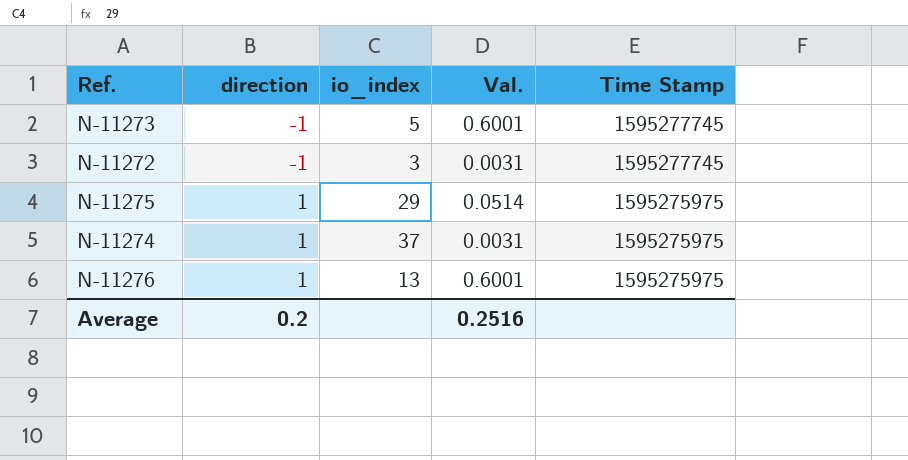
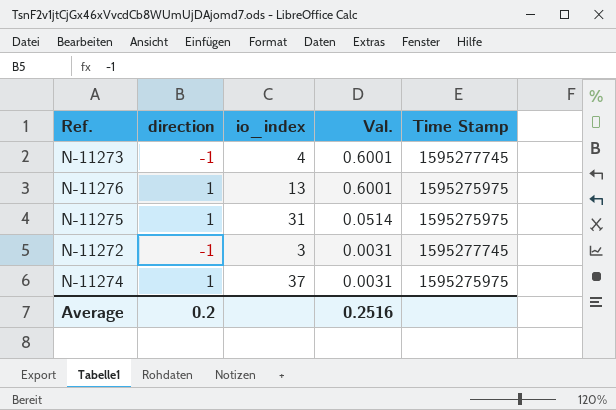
row order: direction ascending -> Val. descending
N-11273 | io_index: 5 -> 4
N-11275 | io_index: 29 -> 31

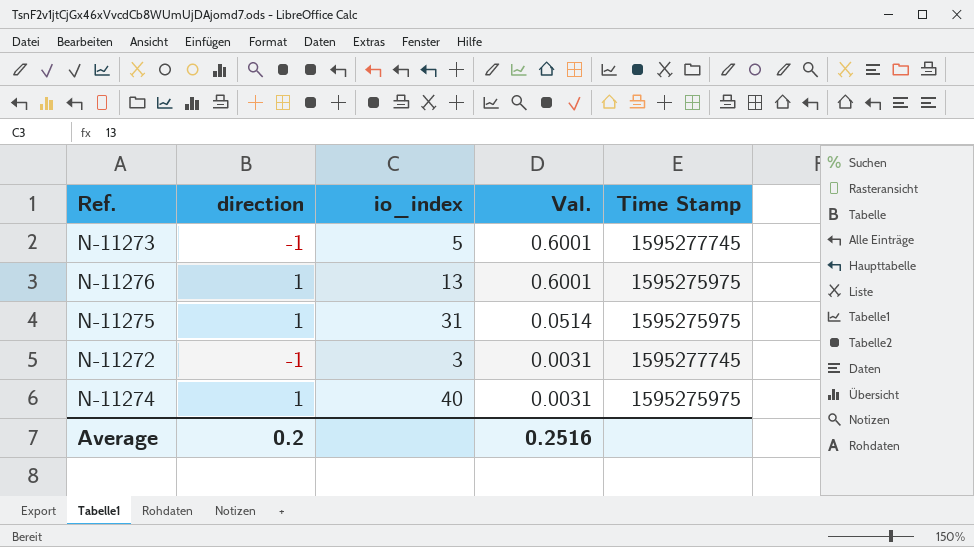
N-11273 | io_index: 4 -> 5
N-11274 | io_index: 37 -> 40

